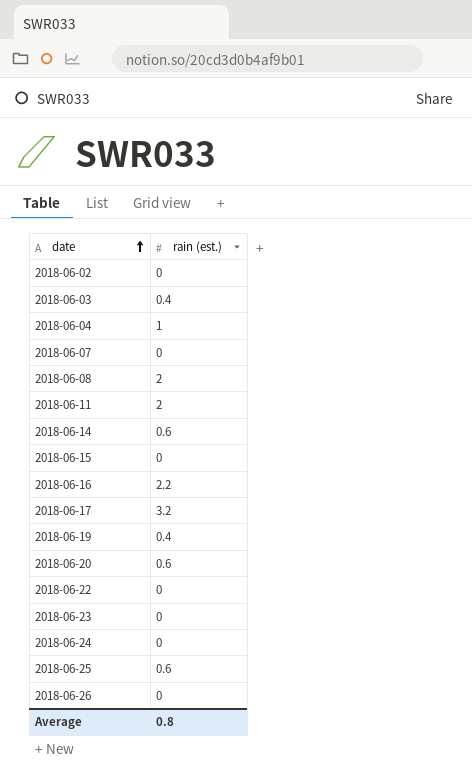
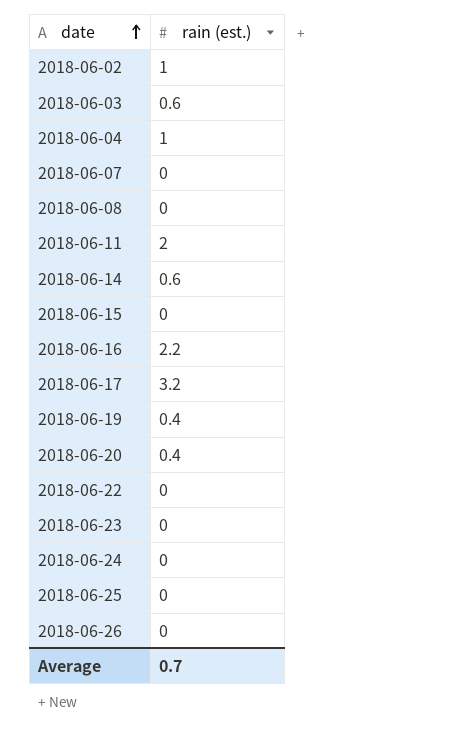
2018-06-02 | rain (est.): 0 -> 1
2018-06-03 | rain (est.): 0.4 -> 0.6
2018-06-08 | rain (est.): 2 -> 0
2018-06-20 | rain (est.): 0.6 -> 0.4
2018-06-25 | rain (est.): 0.6 -> 0
Average | rain (est.): 0.8 -> 0.7

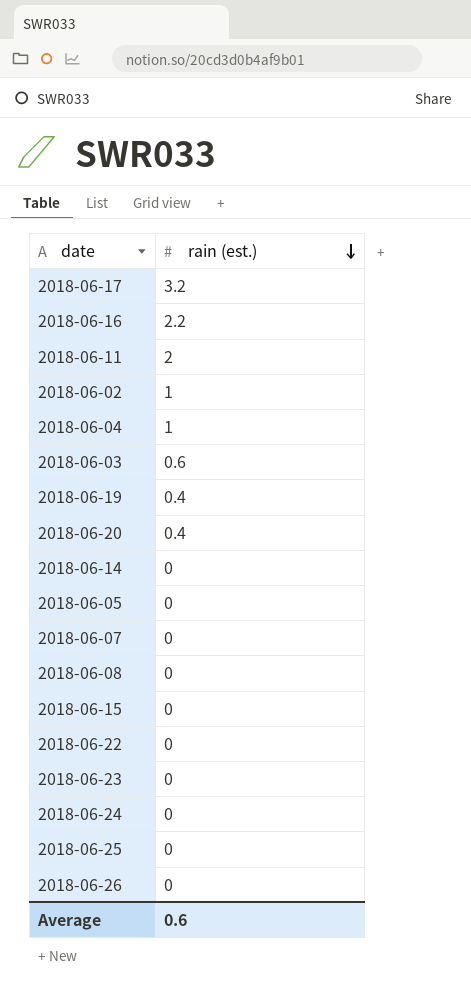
row order: date ascending -> rain (est.) descending
2018-06-14 | rain (est.): 0.6 -> 0
row 2018-06-05: none -> 0
Average | rain (est.): 0.7 -> 0.6

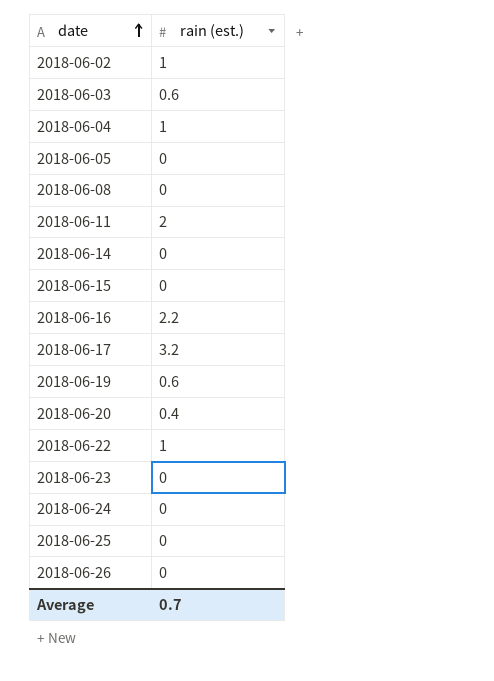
row order: rain (est.) descending -> date ascending
row 2018-06-07: 0 -> none
2018-06-19 | rain (est.): 0.4 -> 0.6
2018-06-22 | rain (est.): 0 -> 1
Average | rain (est.): 0.6 -> 0.7

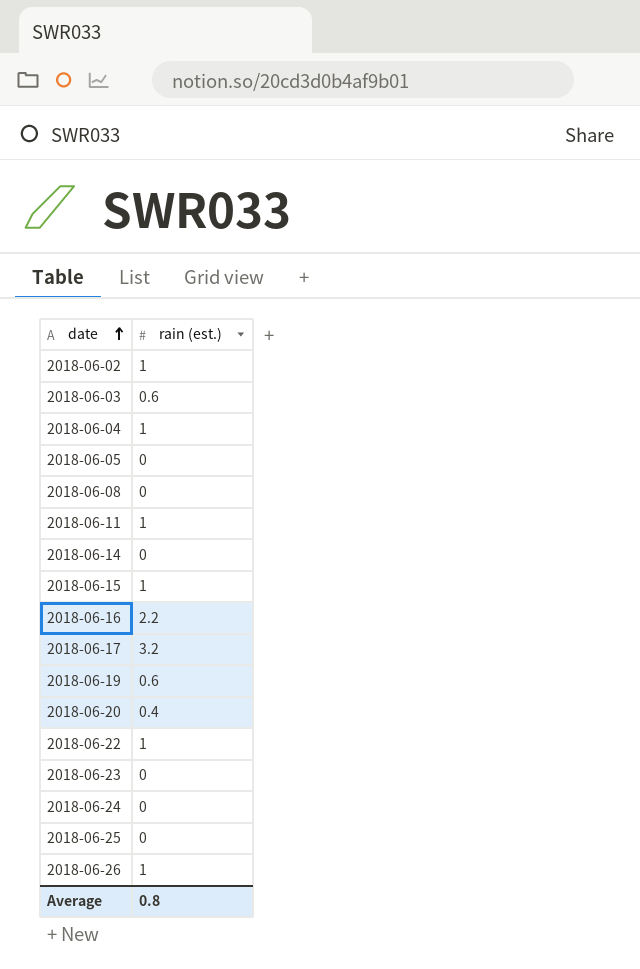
2018-06-11 | rain (est.): 2 -> 1
2018-06-15 | rain (est.): 0 -> 1
2018-06-26 | rain (est.): 0 -> 1
Average | rain (est.): 0.7 -> 0.8

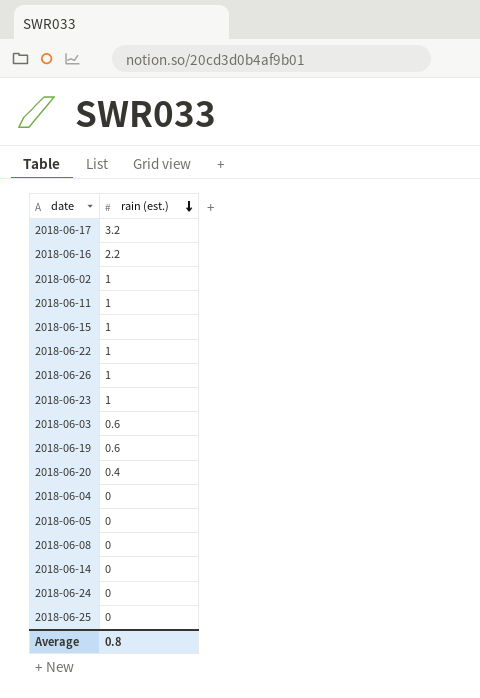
row order: date ascending -> rain (est.) descending
2018-06-23 | rain (est.): 0 -> 1
2018-06-04 | rain (est.): 1 -> 0

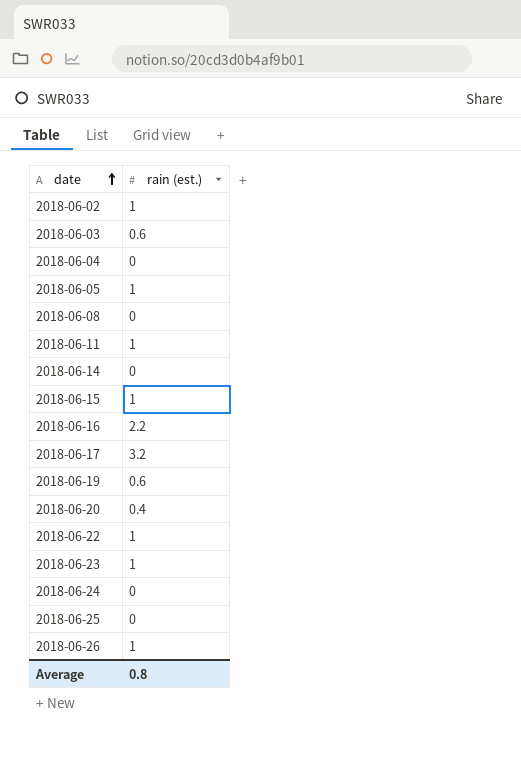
row order: rain (est.) descending -> date ascending
2018-06-05 | rain (est.): 0 -> 1

